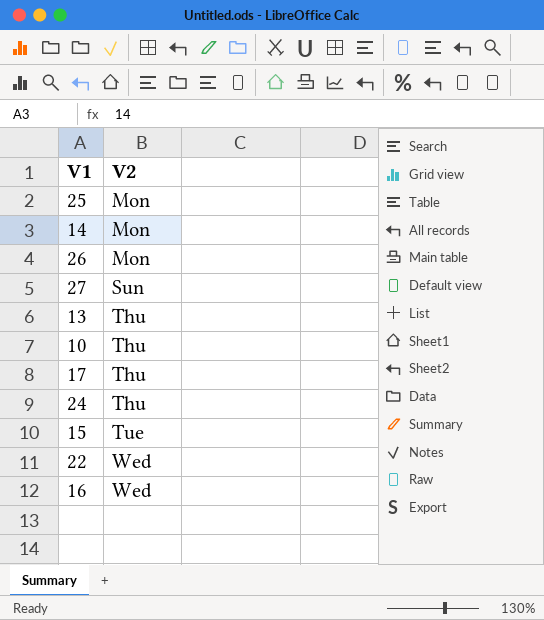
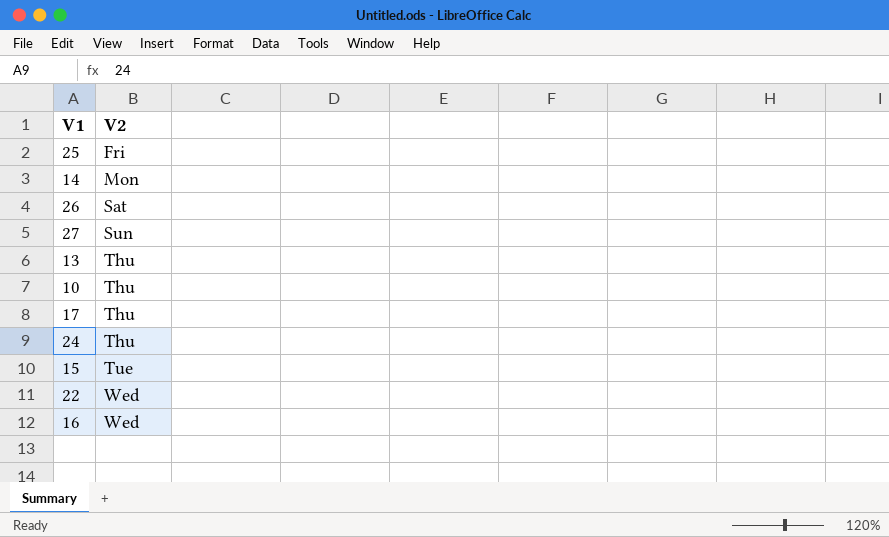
25 | V2: Mon -> Fri
26 | V2: Mon -> Sat

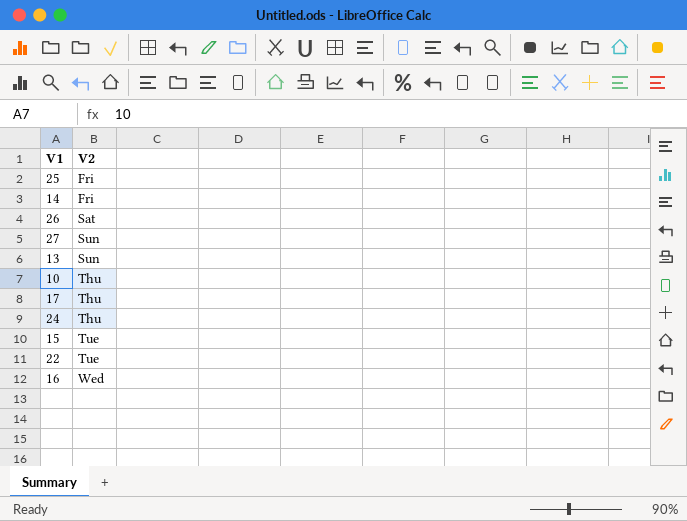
14 | V2: Mon -> Fri
13 | V2: Thu -> Sun
22 | V2: Wed -> Tue

